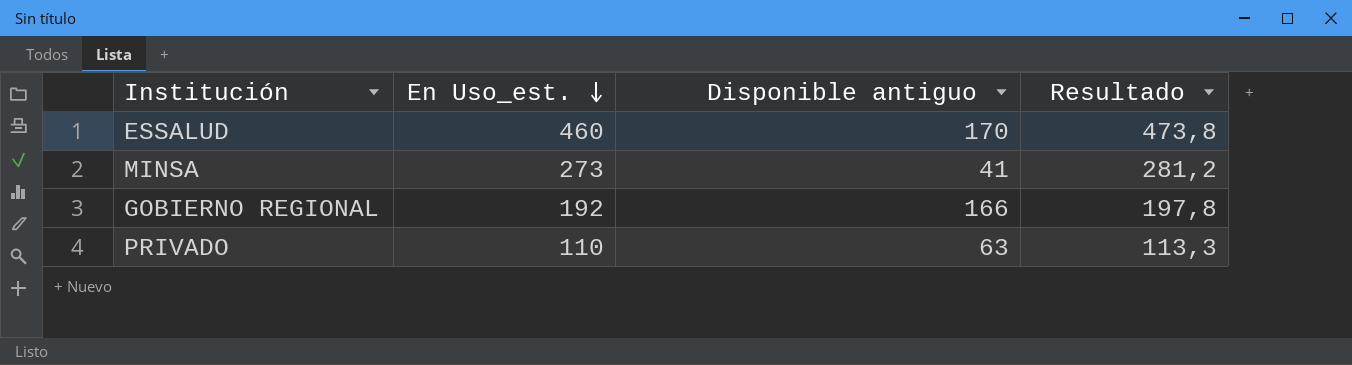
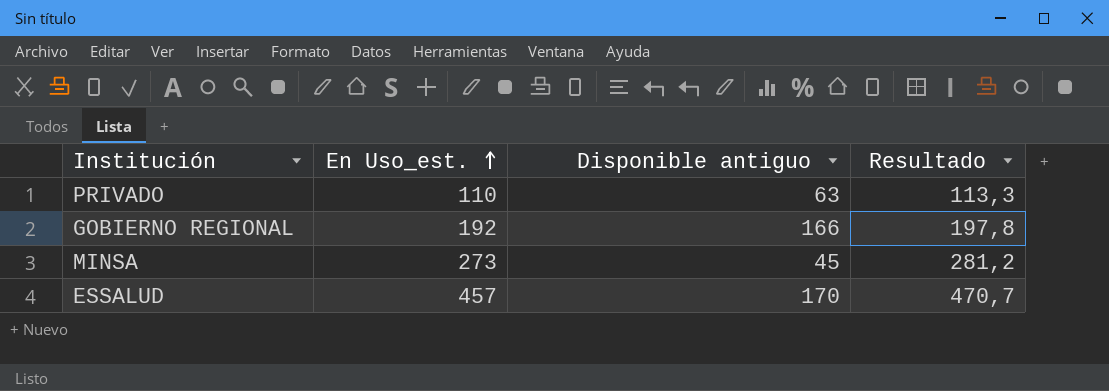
row order: En Uso_est. descending -> En Uso_est. ascending
MINSA | Disponible antiguo: 41 -> 45
ESSALUD | En Uso_est.: 460 -> 457
ESSALUD | Resultado: 473,8 -> 470,7

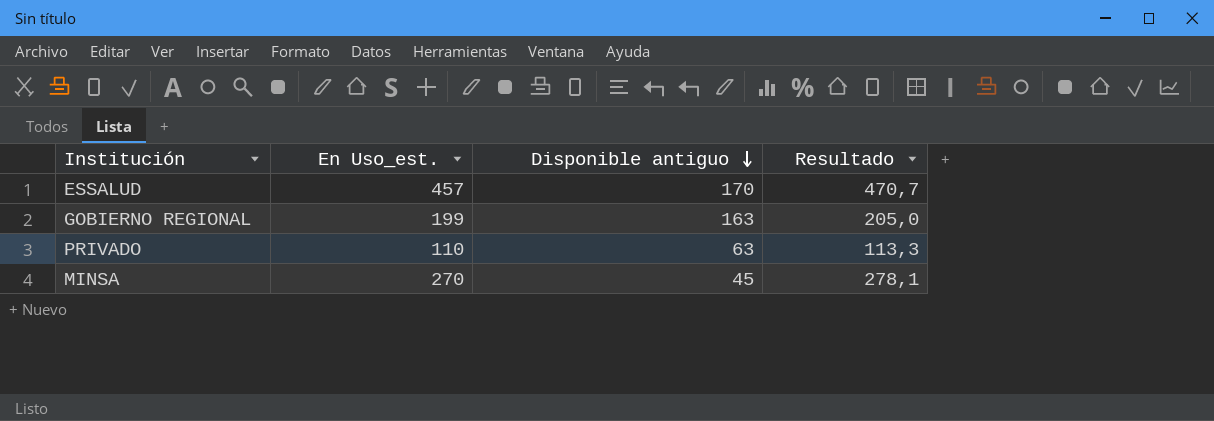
row order: En Uso_est. ascending -> Disponible antiguo descending
GOBIERNO REGIONAL | En Uso_est.: 192 -> 199
GOBIERNO REGIONAL | Disponible antiguo: 166 -> 163
GOBIERNO REGIONAL | Resultado: 197,8 -> 205,0
MINSA | En Uso_est.: 273 -> 270
MINSA | Resultado: 281,2 -> 278,1

